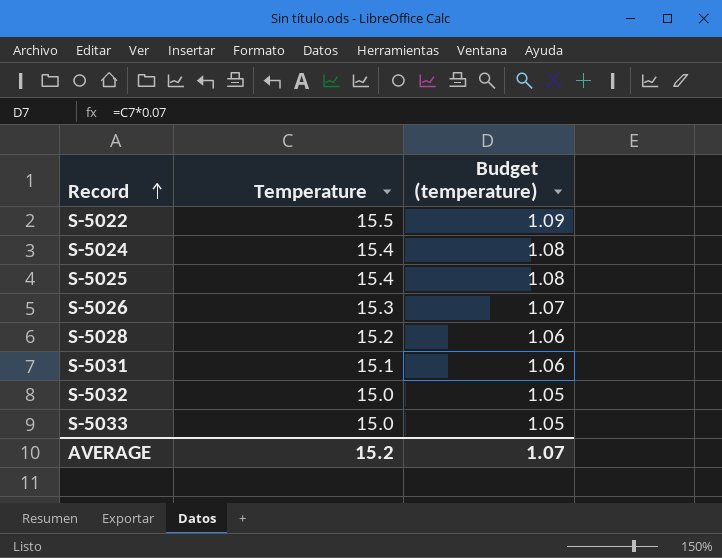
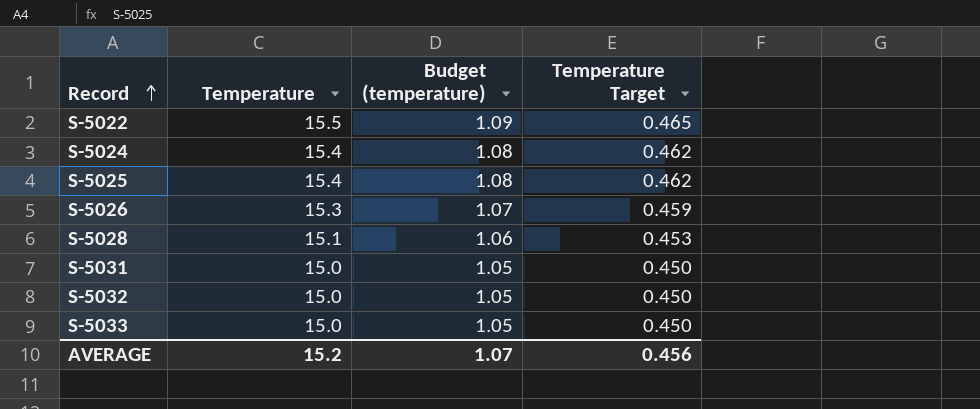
column Temperature Target | formula: none -> [Temperature] * 0.03
S-5028 | Temperature: 15.2 -> 15.1
S-5031 | Temperature: 15.1 -> 15.0
S-5031 | Budget (temperature): 1.06 -> 1.05

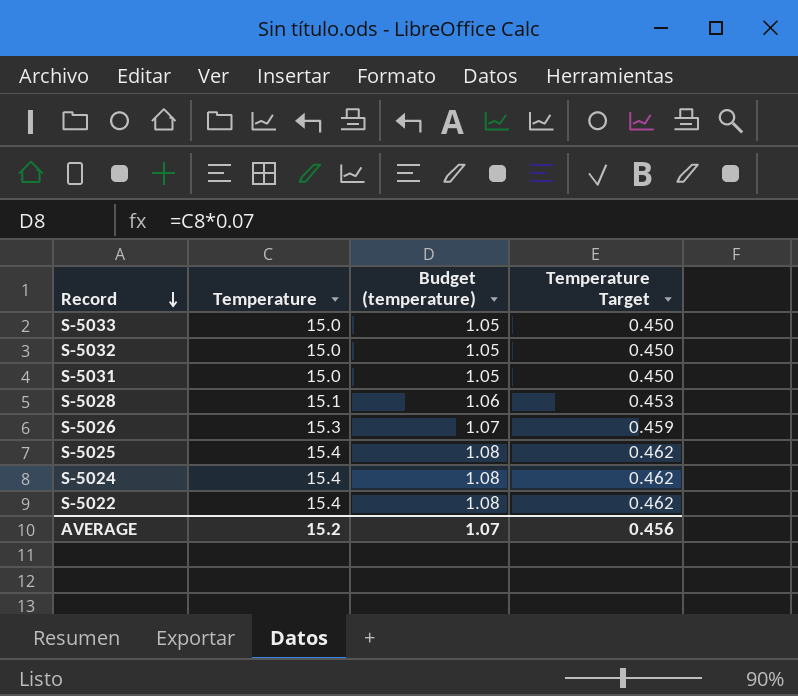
row order: Record ascending -> Record descending
S-5022 | Temperature: 15.5 -> 15.4
S-5022 | Budget (temperature): 1.09 -> 1.08
S-5022 | Temperature Target: 0.465 -> 0.462

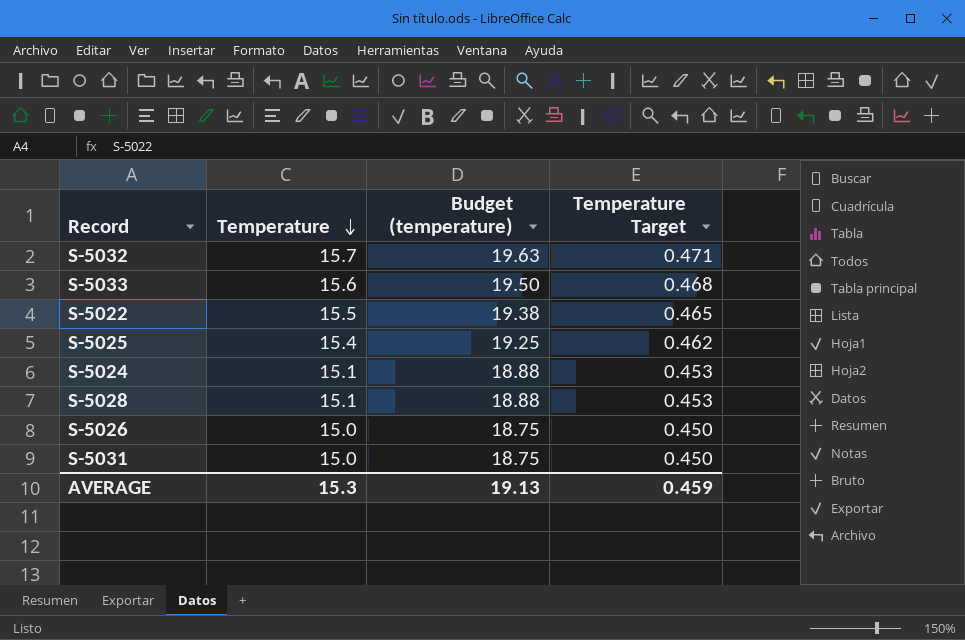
row order: Record descending -> Temperature descending
column Budget (temperature) | formula: [Temperature] * 0.07 -> [Temperature] * 1.25
S-5032 | Temperature: 15.0 -> 15.7
S-5032 | Temperature Target: 0.450 -> 0.471
S-5033 | Temperature: 15.0 -> 15.6
S-5033 | Temperature Target: 0.450 -> 0.468
S-5022 | Temperature: 15.4 -> 15.5
S-5022 | Temperature Target: 0.462 -> 0.465
S-5024 | Temperature: 15.4 -> 15.1
S-5024 | Temperature Target: 0.462 -> 0.453
S-5026 | Temperature: 15.3 -> 15.0
S-5026 | Temperature Target: 0.459 -> 0.450
AVERAGE | Temperature: 15.2 -> 15.3
AVERAGE | Budget (temperature): 1.07 -> 19.13
AVERAGE | Temperature Target: 0.456 -> 0.459

